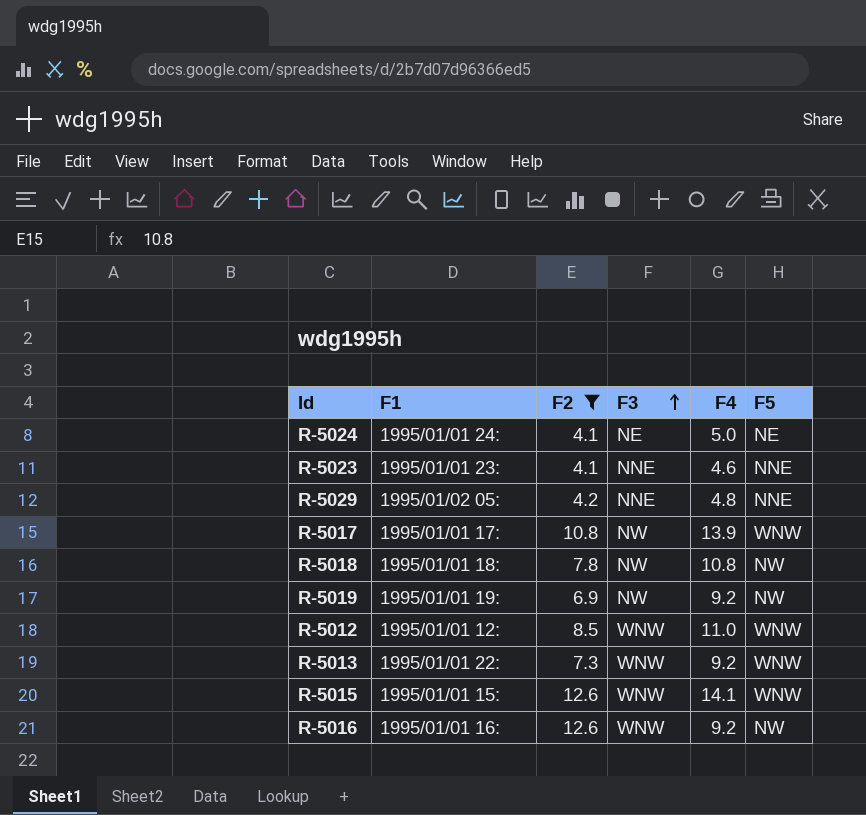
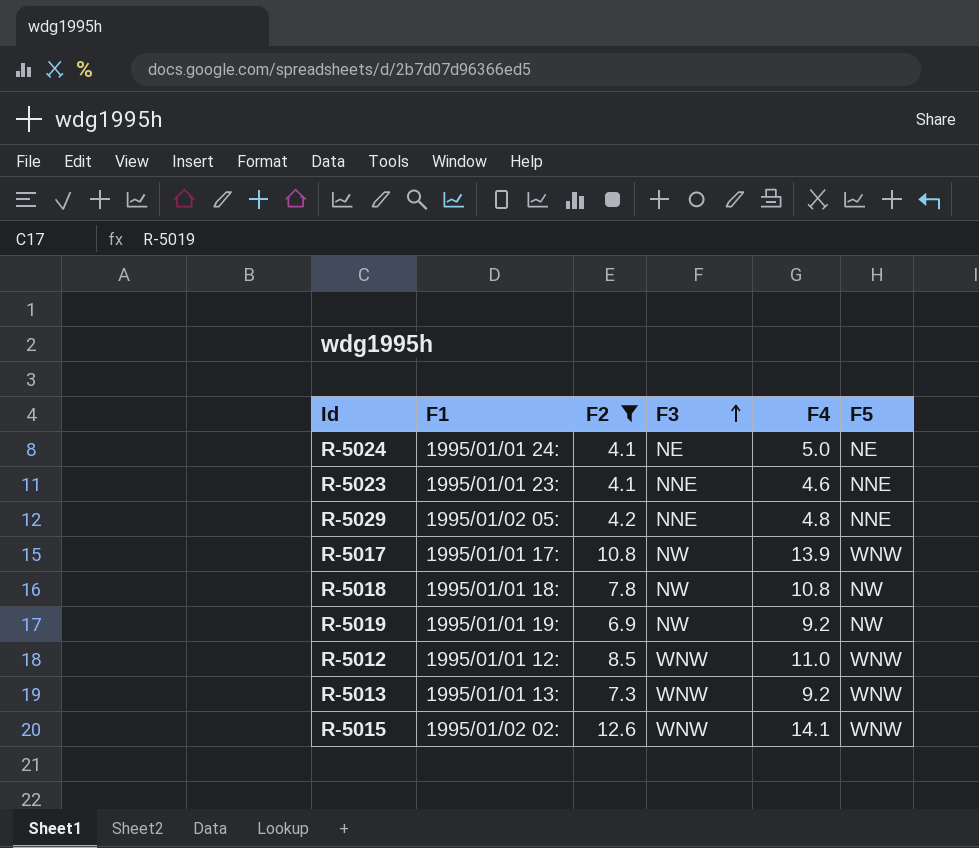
row R-5016: 1995/01/01 16: | 12.6 | WNW | 9.2 | NW -> none
R-5013 | F1: 1995/01/01 22: -> 1995/01/01 13:
R-5015 | F1: 1995/01/01 15: -> 1995/01/02 02:

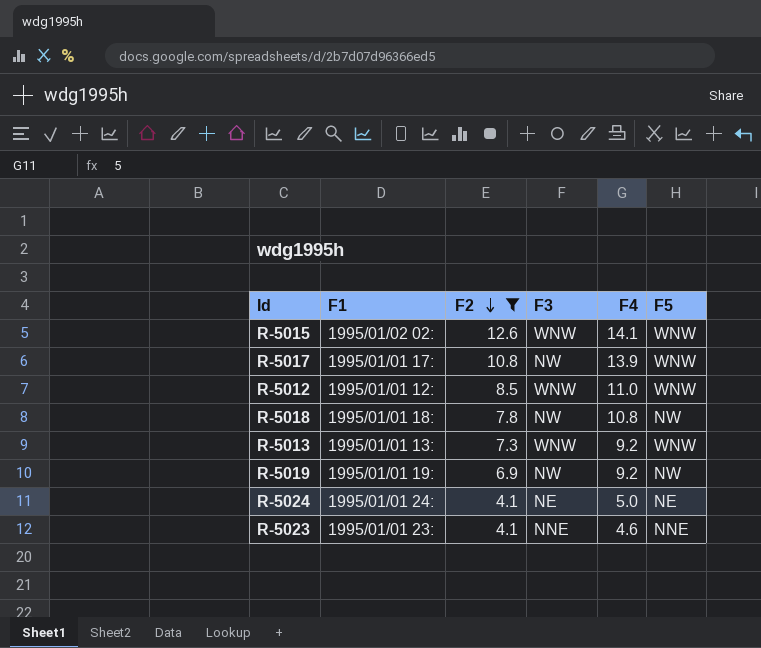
row order: F3 ascending -> F2 descending
row R-5029: 1995/01/02 05: | 4.2 | NNE | 4.8 | NNE -> none

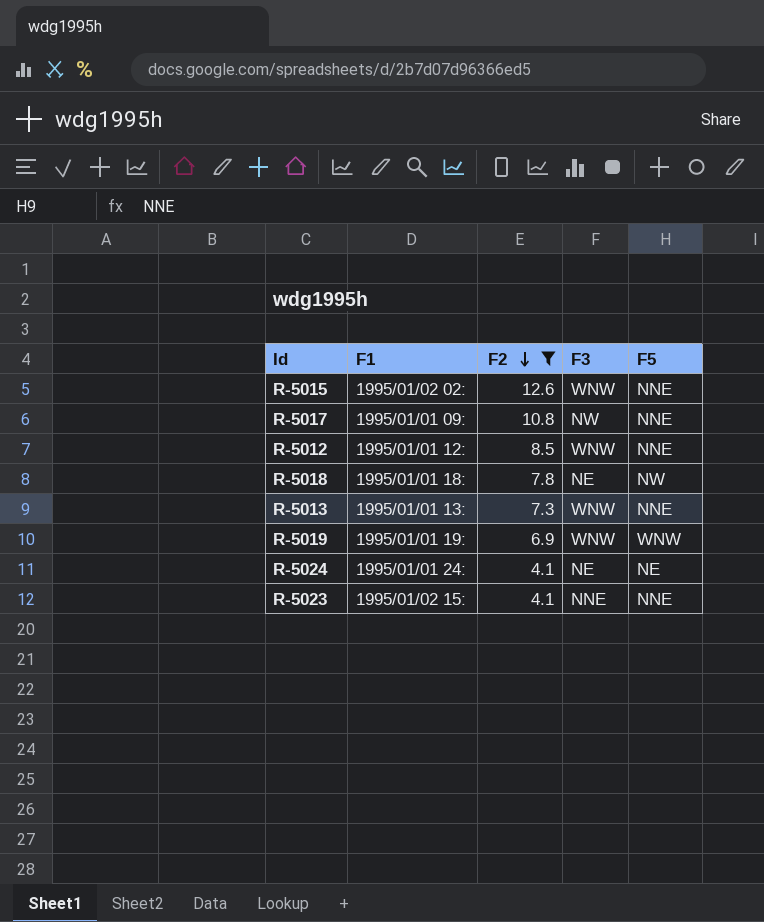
column F4 | position: 5 -> none
R-5015 | F5: WNW -> NNE
R-5017 | F1: 1995/01/01 17: -> 1995/01/01 09:
R-5017 | F5: WNW -> NNE
R-5012 | F5: WNW -> NNE
R-5018 | F3: NW -> NE
R-5013 | F5: WNW -> NNE
R-5019 | F3: NW -> WNW
R-5019 | F5: NW -> WNW
R-5023 | F1: 1995/01/01 23: -> 1995/01/02 15:

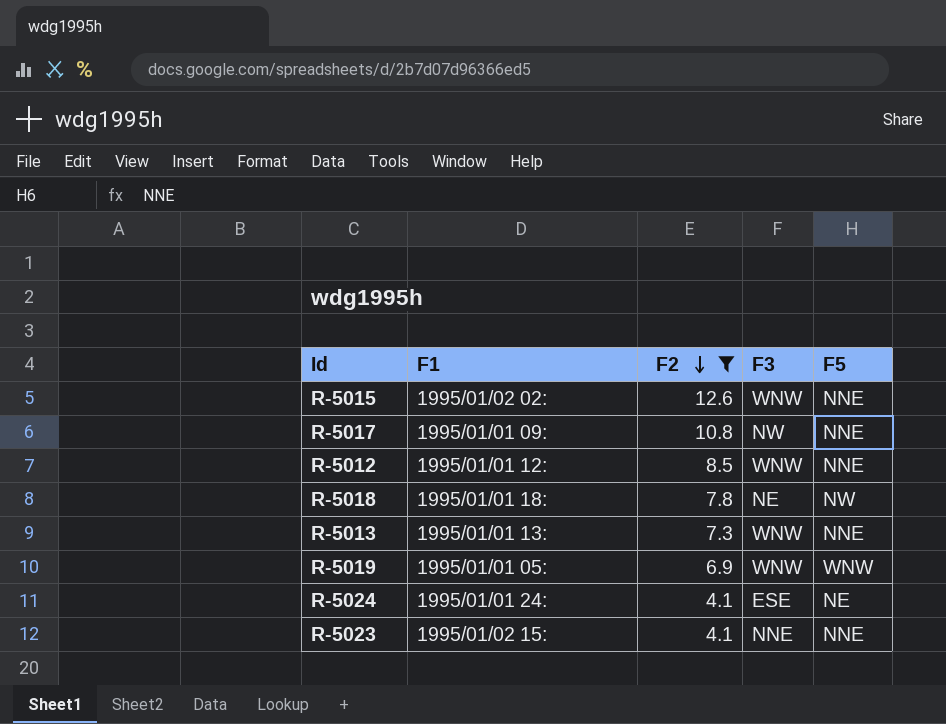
R-5019 | F1: 1995/01/01 19: -> 1995/01/01 05:
R-5024 | F3: NE -> ESE

